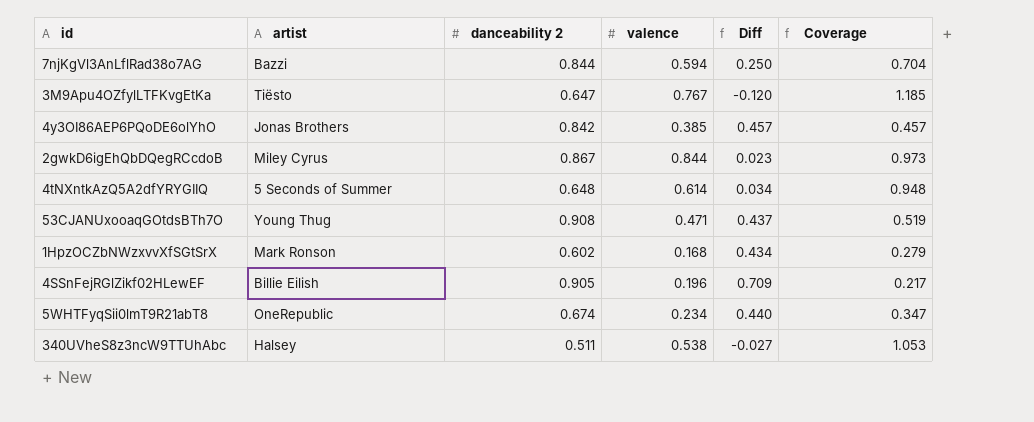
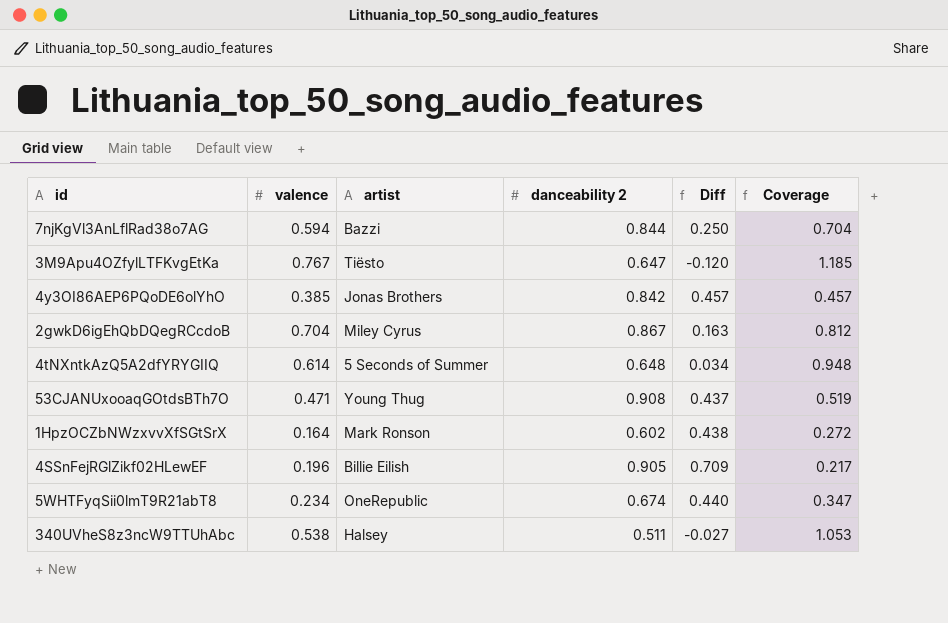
column valence | position: 4 -> 2
2gwkD6igEhQbDQegRCcdoB | valence: 0.844 -> 0.704
2gwkD6igEhQbDQegRCcdoB | Diff: 0.023 -> 0.163
2gwkD6igEhQbDQegRCcdoB | Coverage: 0.973 -> 0.812
1HpzOCZbNWzxvvXfSGtSrX | valence: 0.168 -> 0.164
1HpzOCZbNWzxvvXfSGtSrX | Diff: 0.434 -> 0.438
1HpzOCZbNWzxvvXfSGtSrX | Coverage: 0.279 -> 0.272

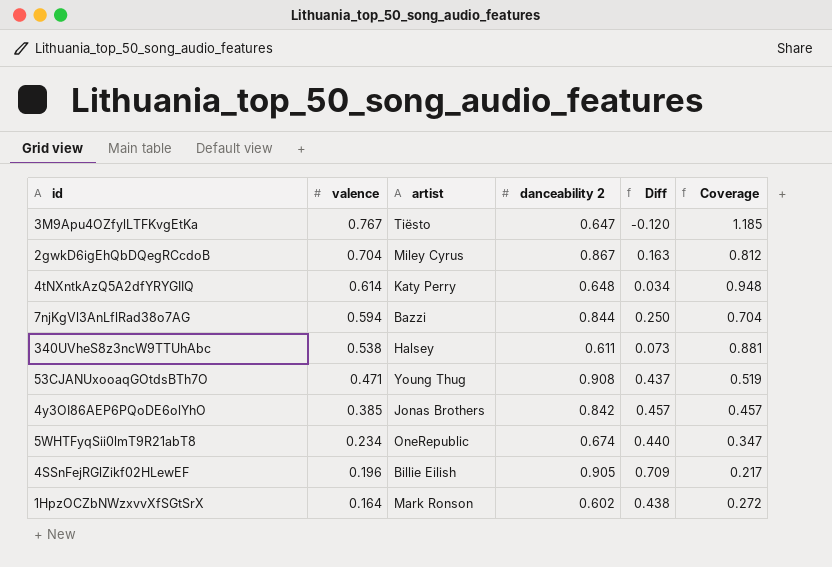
row order: none -> valence descending
4tNXntkAzQ5A2dfYRYGIIQ | artist: 5 Seconds of Summer -> Katy Perry
340UVheS8z3ncW9TTUhAbc | danceability 2: 0.511 -> 0.611
340UVheS8z3ncW9TTUhAbc | Diff: -0.027 -> 0.073
340UVheS8z3ncW9TTUhAbc | Coverage: 1.053 -> 0.881

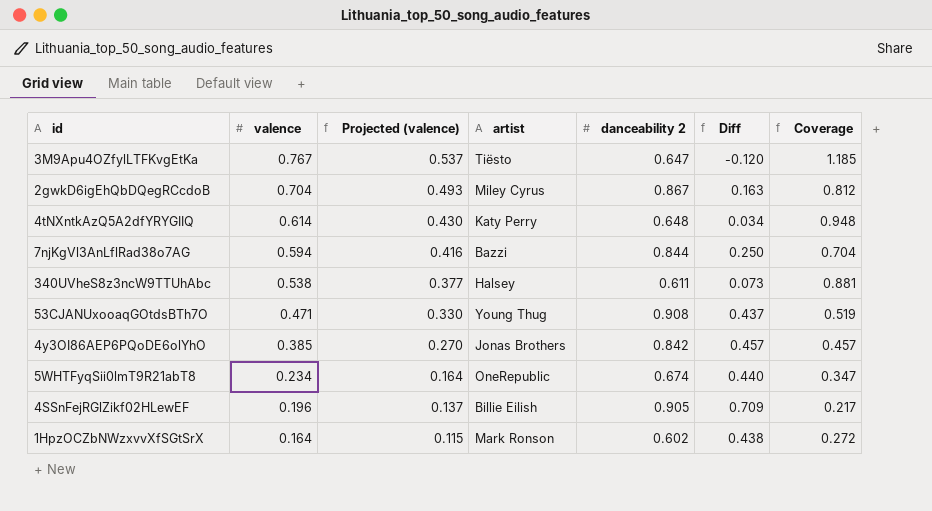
column Projected (valence) | formula: none -> [valence] * 0.7

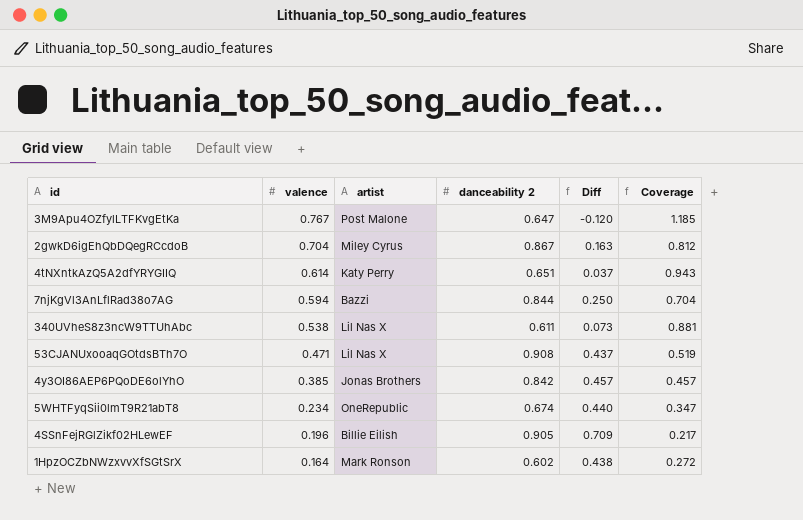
column Projected (valence) | formula: [valence] * 0.7 -> none
3M9Apu4OZfylLTFKvgEtKa | artist: Tiësto -> Post Malone
4tNXntkAzQ5A2dfYRYGIIQ | danceability 2: 0.648 -> 0.651
4tNXntkAzQ5A2dfYRYGIIQ | Diff: 0.034 -> 0.037
4tNXntkAzQ5A2dfYRYGIIQ | Coverage: 0.948 -> 0.943
340UVheS8z3ncW9TTUhAbc | artist: Halsey -> Lil Nas X
53CJANUxooaqGOtdsBTh7O | artist: Young Thug -> Lil Nas X

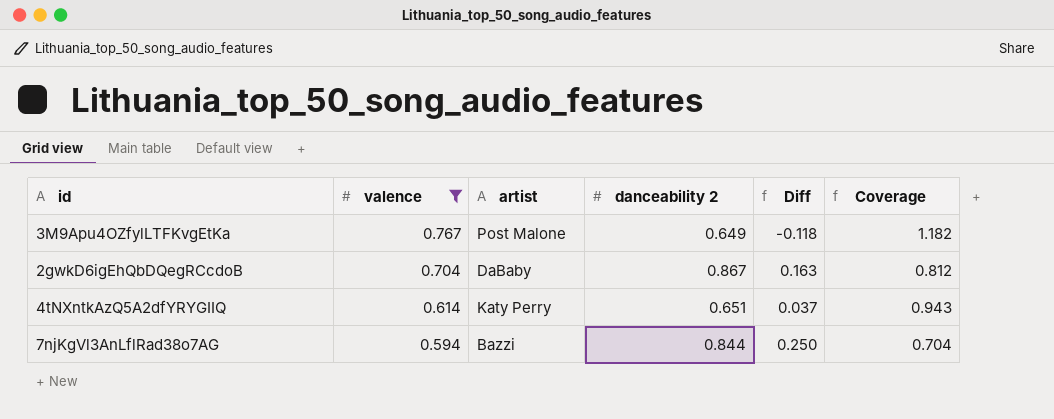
filter: none -> valence >= 0.594
3M9Apu4OZfylLTFKvgEtKa | danceability 2: 0.647 -> 0.649
3M9Apu4OZfylLTFKvgEtKa | Diff: -0.120 -> -0.118
3M9Apu4OZfylLTFKvgEtKa | Coverage: 1.185 -> 1.182
2gwkD6igEhQbDQegRCcdoB | artist: Miley Cyrus -> DaBaby

